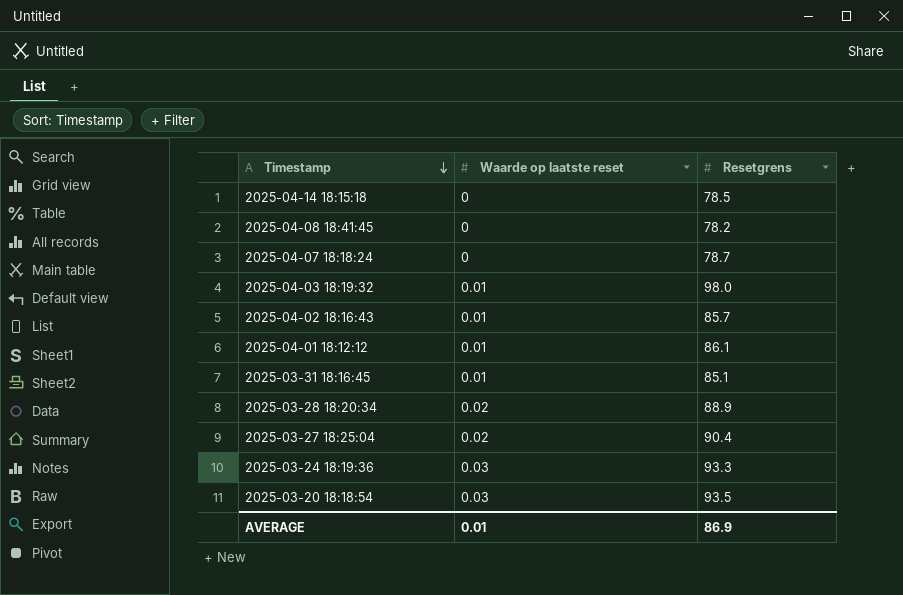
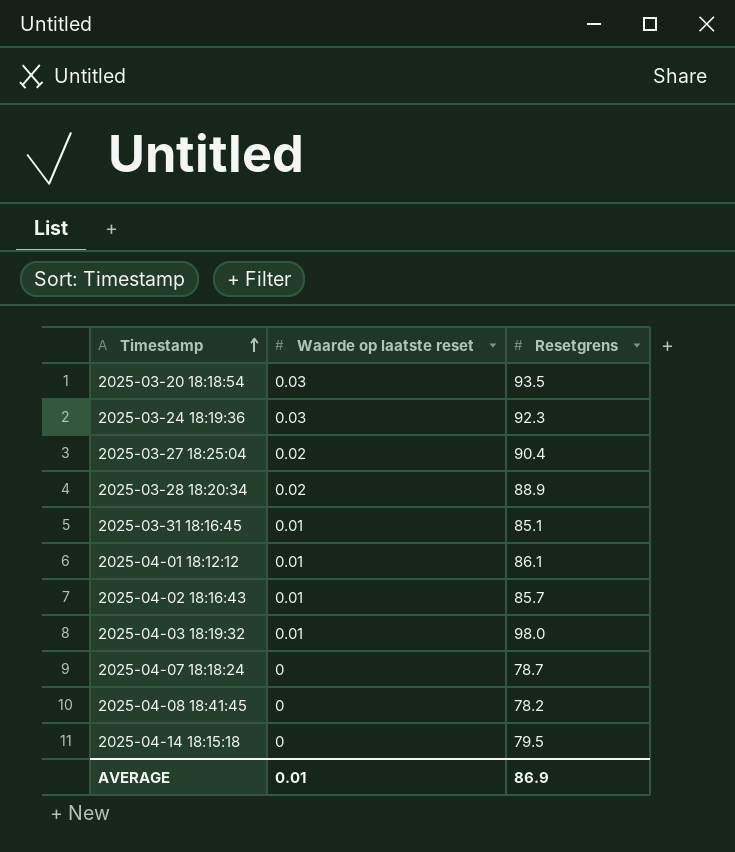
row order: Timestamp descending -> Timestamp ascending
2025-03-24 18:19:36 | Resetgrens: 93.3 -> 92.3
2025-04-14 18:15:18 | Resetgrens: 78.5 -> 79.5

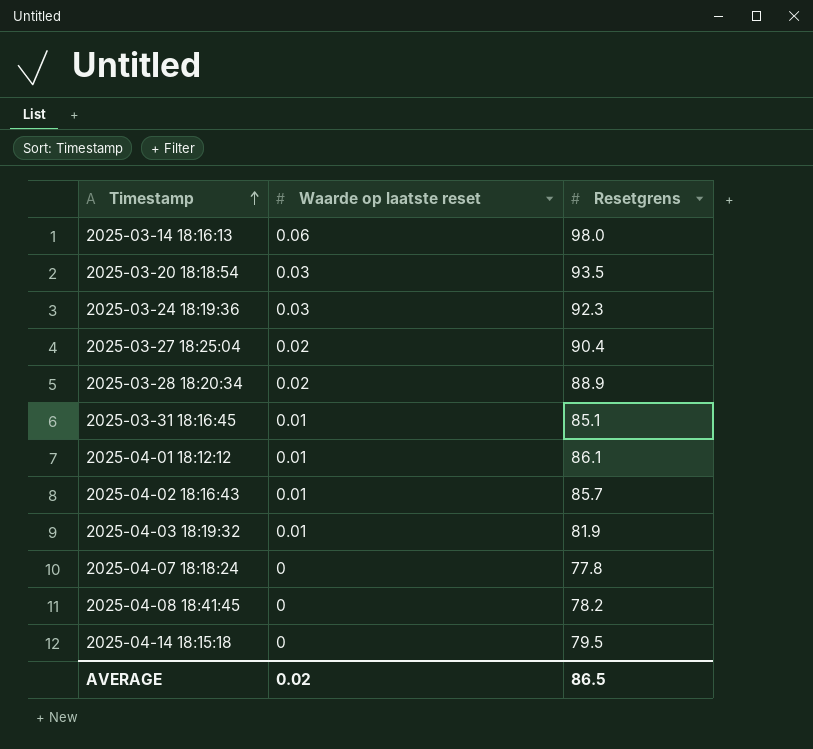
row 2025-03-14 18:16:13: none -> 0.06 | 98.0
2025-04-03 18:19:32 | Resetgrens: 98.0 -> 81.9
2025-04-07 18:18:24 | Resetgrens: 78.7 -> 77.8
AVERAGE | Waarde op laatste reset: 0.01 -> 0.02
AVERAGE | Resetgrens: 86.9 -> 86.5

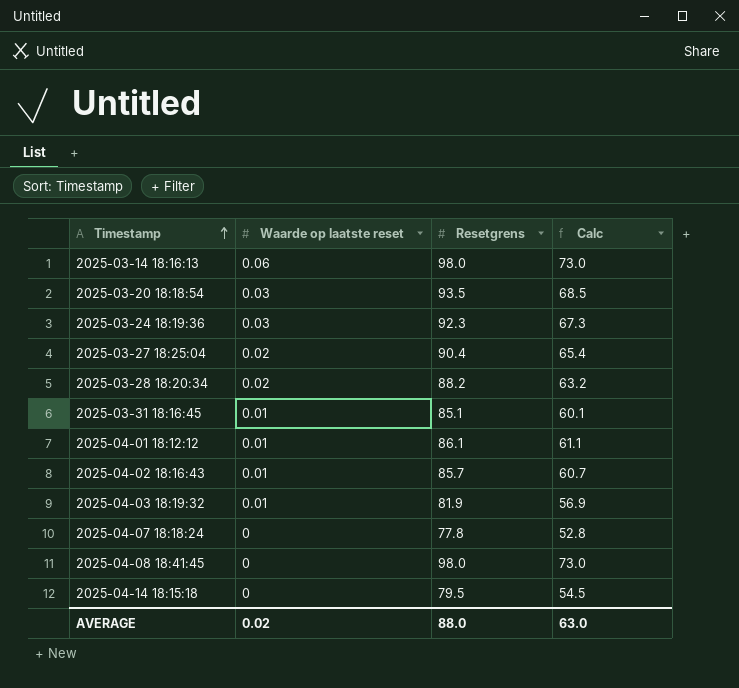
column Calc | formula: none -> [Resetgrens] - 25
2025-03-28 18:20:34 | Resetgrens: 88.9 -> 88.2
2025-04-08 18:41:45 | Resetgrens: 78.2 -> 98.0
AVERAGE | Resetgrens: 86.5 -> 88.0

